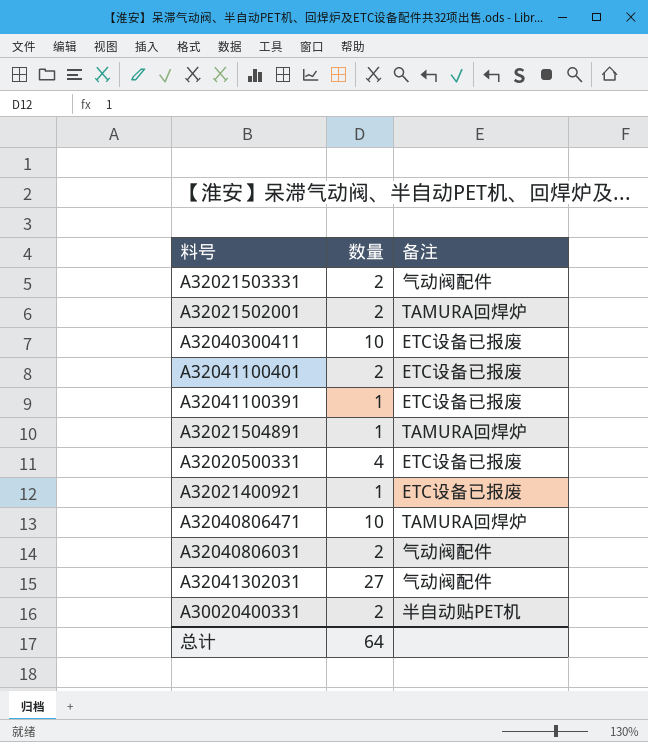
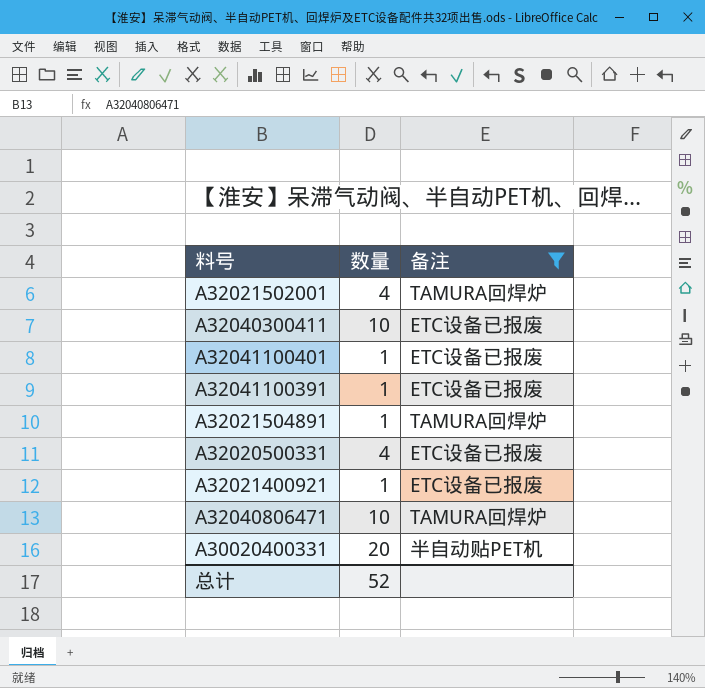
filter: none -> 备注 != 气动阀配件
A32021502001 | 数量: 2 -> 4
A32041100401 | 数量: 2 -> 1
A30020400331 | 数量: 2 -> 20
总计 | 数量: 64 -> 52

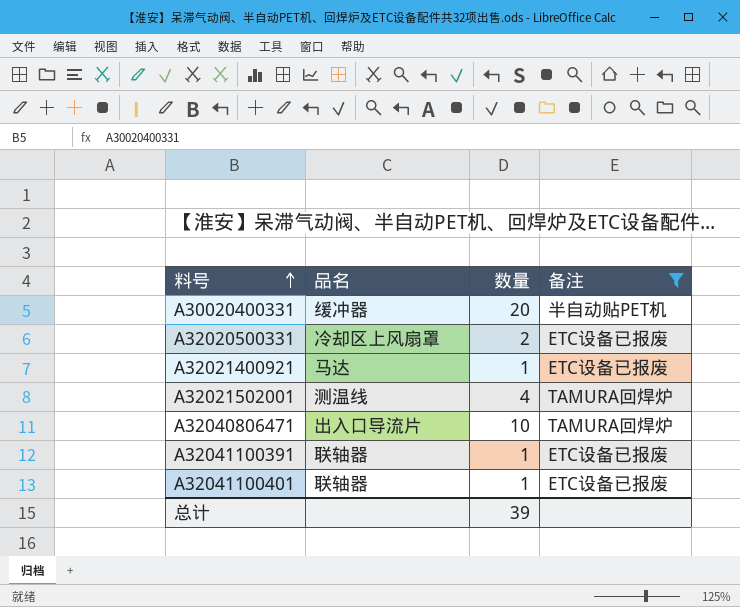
row order: none -> 料号 ascending
column 品名 | position: none -> 2
row A32040300411: 10 | ETC设备已报废 -> none
row A32021504891: 1 | TAMURA回焊炉 -> none
A32020500331 | 数量: 4 -> 2
总计 | 数量: 52 -> 39

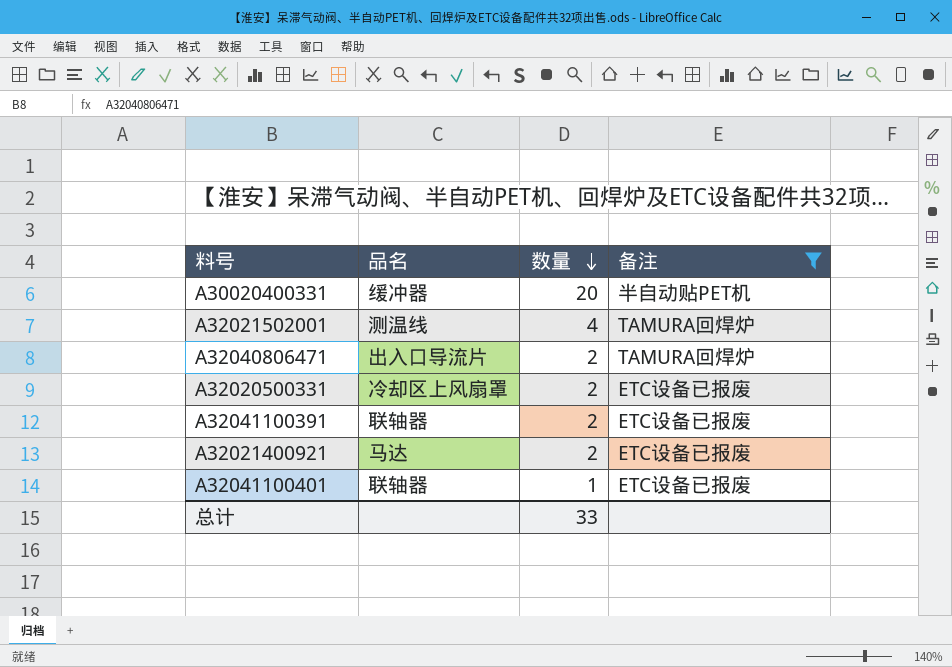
row order: 料号 ascending -> 数量 descending
A32040806471 | 数量: 10 -> 2
A32041100391 | 数量: 1 -> 2
A32021400921 | 数量: 1 -> 2
总计 | 数量: 39 -> 33

